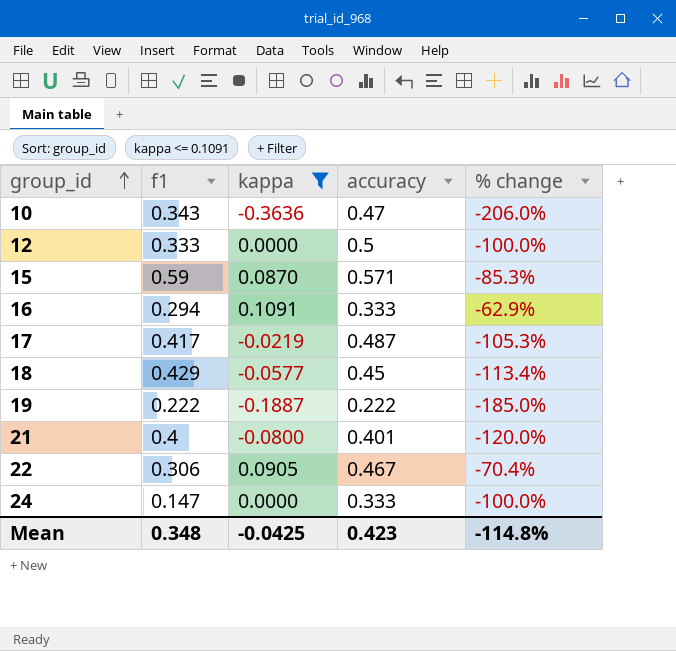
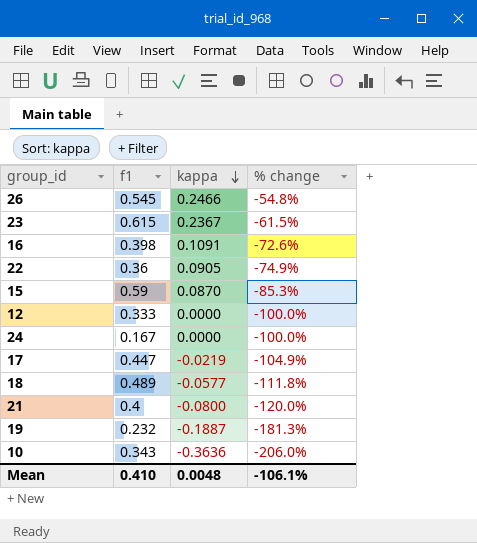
filter: kappa <= 0.1091 -> none
row order: group_id ascending -> kappa descending
column accuracy | position: 4 -> none
16 | f1: 0.294 -> 0.398
16 | % change: -62.9% -> -72.6%
22 | f1: 0.306 -> 0.36
22 | % change: -70.4% -> -74.9%
24 | f1: 0.147 -> 0.167
17 | f1: 0.417 -> 0.447
17 | % change: -105.3% -> -104.9%
18 | f1: 0.429 -> 0.489
18 | % change: -113.4% -> -111.8%
19 | f1: 0.222 -> 0.232
19 | % change: -185.0% -> -181.3%
Mean | f1: 0.348 -> 0.410
Mean | kappa: -0.0425 -> 0.0048
Mean | % change: -114.8% -> -106.1%

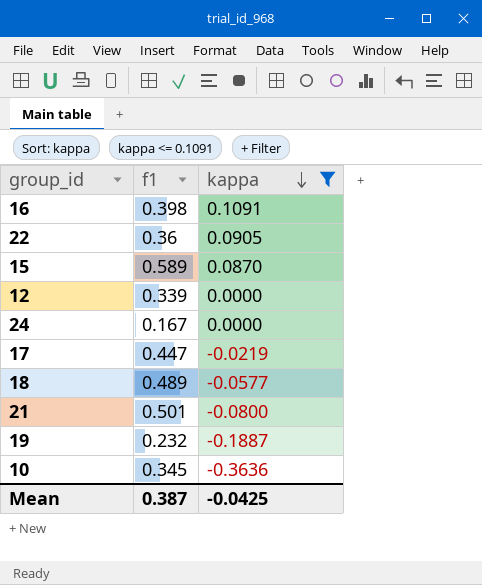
filter: none -> kappa <= 0.1091
column % change | formula: ([kappa] - [f1]) / [f1] -> none
15 | f1: 0.59 -> 0.589
12 | f1: 0.333 -> 0.339
21 | f1: 0.4 -> 0.501
10 | f1: 0.343 -> 0.345
Mean | f1: 0.410 -> 0.387
Mean | kappa: 0.0048 -> -0.0425

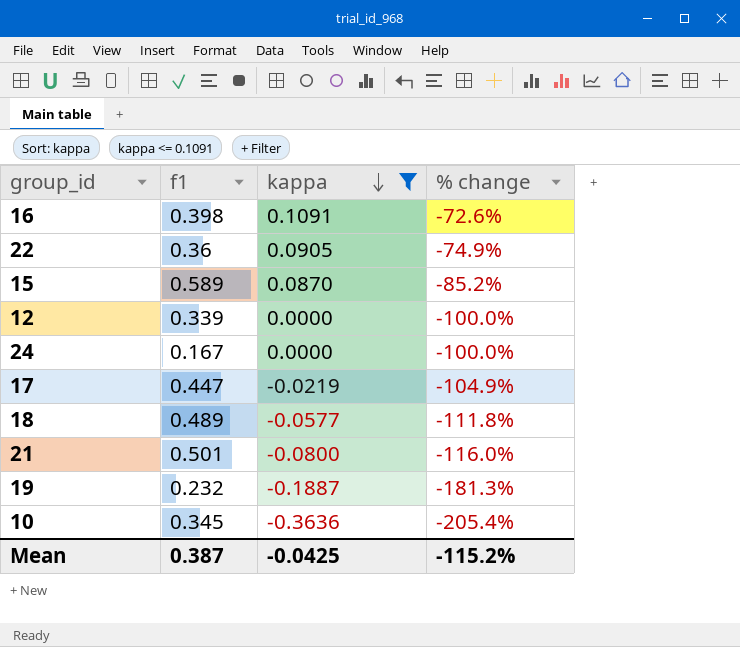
column % change | formula: none -> ([kappa] - [f1]) / [f1]

